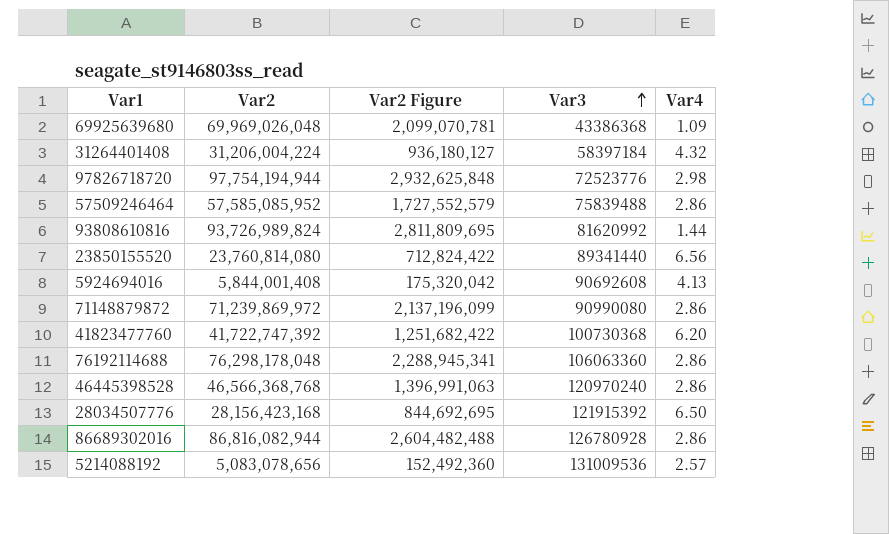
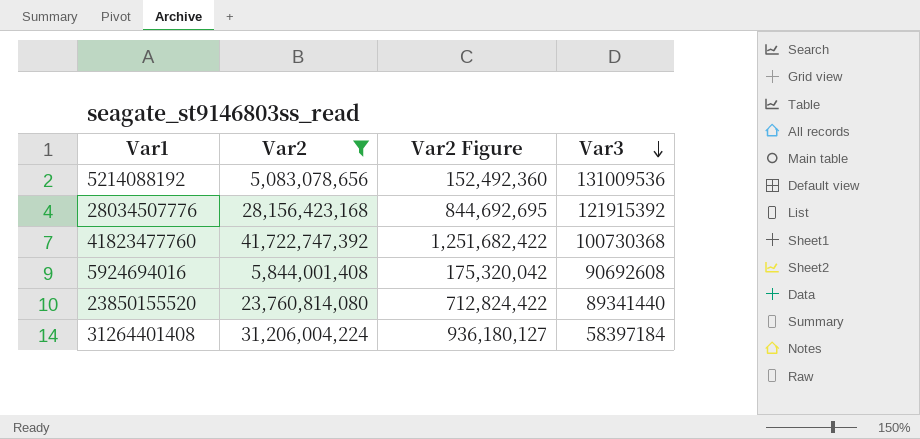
filter: none -> Var2 <= 41,722,747,392
row order: Var3 ascending -> Var3 descending
column Var4 | position: 5 -> none

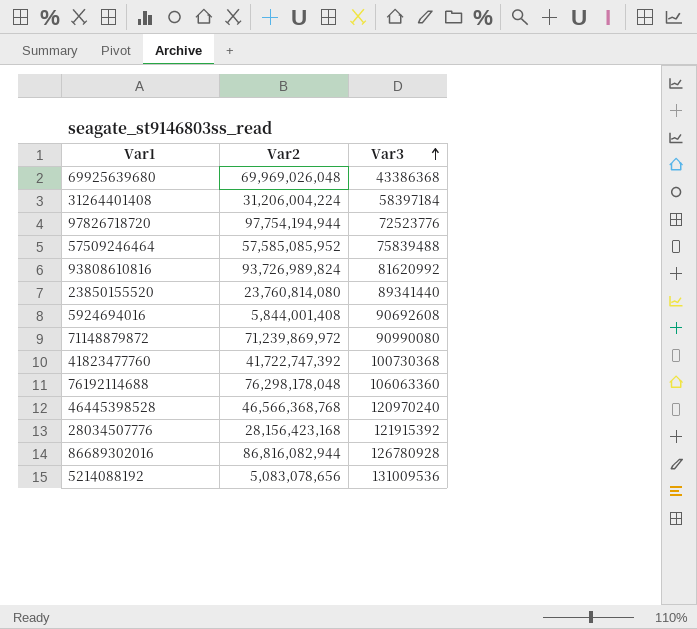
filter: Var2 <= 41,722,747,392 -> none
row order: Var3 descending -> Var3 ascending
column Var2 Figure | formula: [Var2] * 0.03 -> none

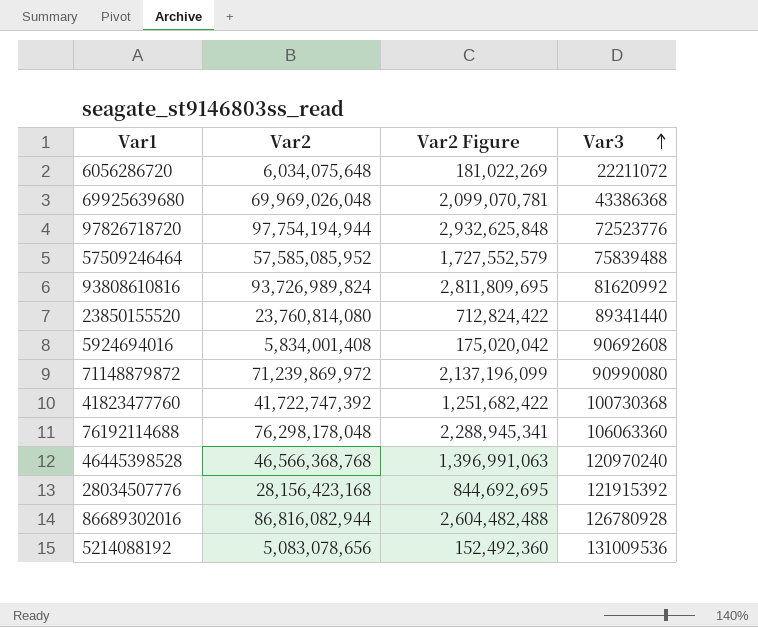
column Var2 Figure | formula: none -> [Var2] * 0.03
row 31264401408: 31,206,004,224 | 58397184 -> none
row 6056286720: none -> 6,034,075,648 | 181,022,269 | 22211072
5924694016 | Var2: 5,844,001,408 -> 5,834,001,408

